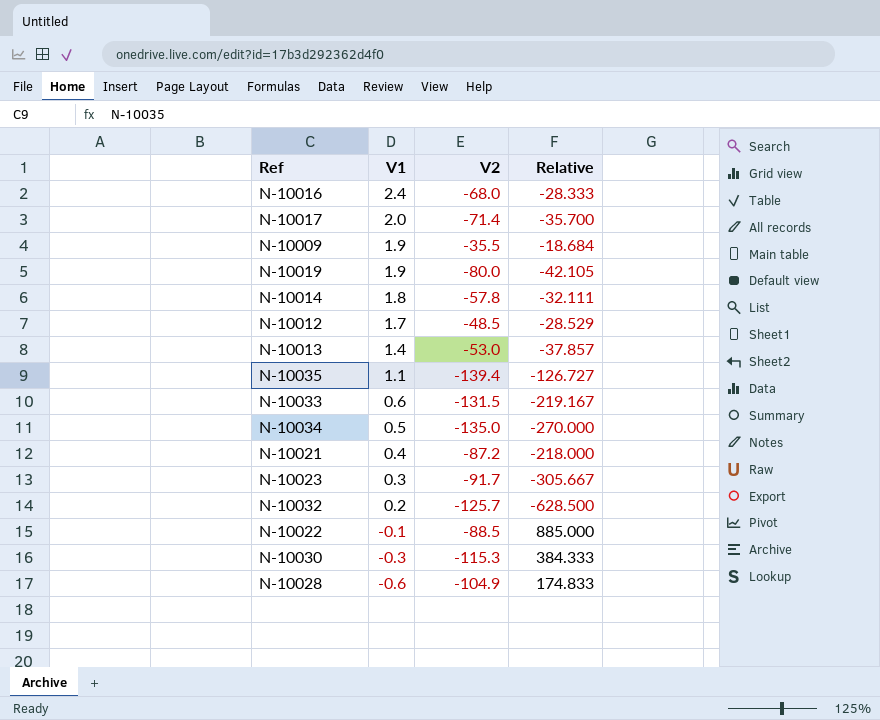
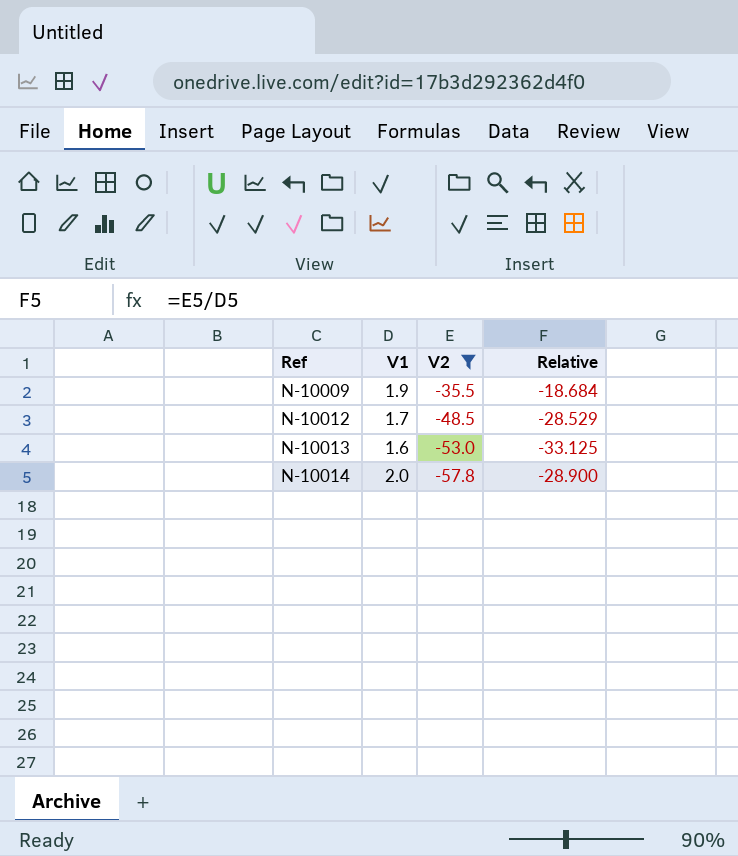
filter: none -> V2 >= -57.8
row order: V1 descending -> Ref ascending
N-10013 | V1: 1.4 -> 1.6
N-10013 | Relative: -37.857 -> -33.125
N-10014 | V1: 1.8 -> 2.0
N-10014 | Relative: -32.111 -> -28.900

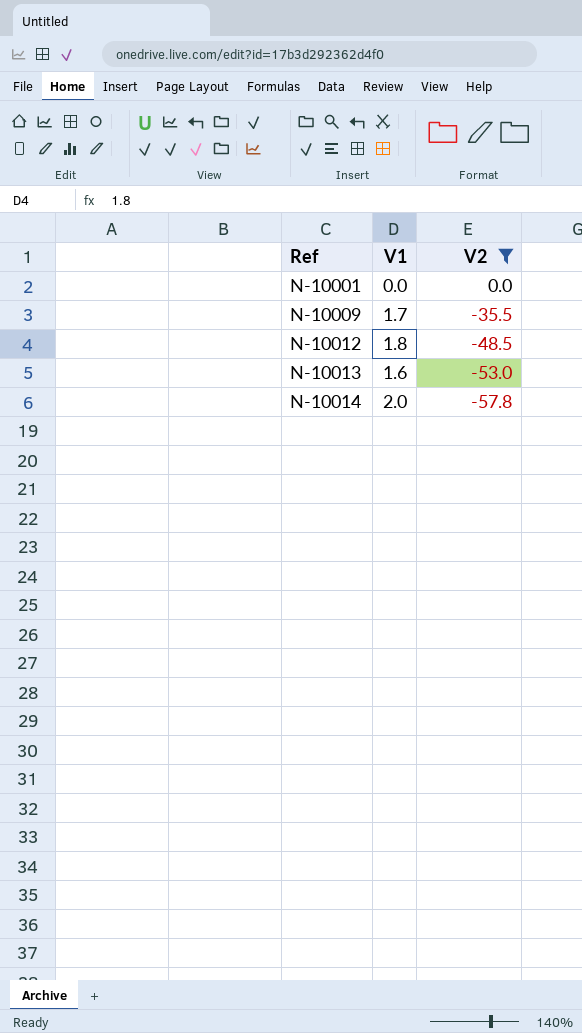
column Relative | formula: [V2] / [V1] -> none
row N-10001: none -> 0.0 | 0.0
N-10009 | V1: 1.9 -> 1.7
N-10012 | V1: 1.7 -> 1.8

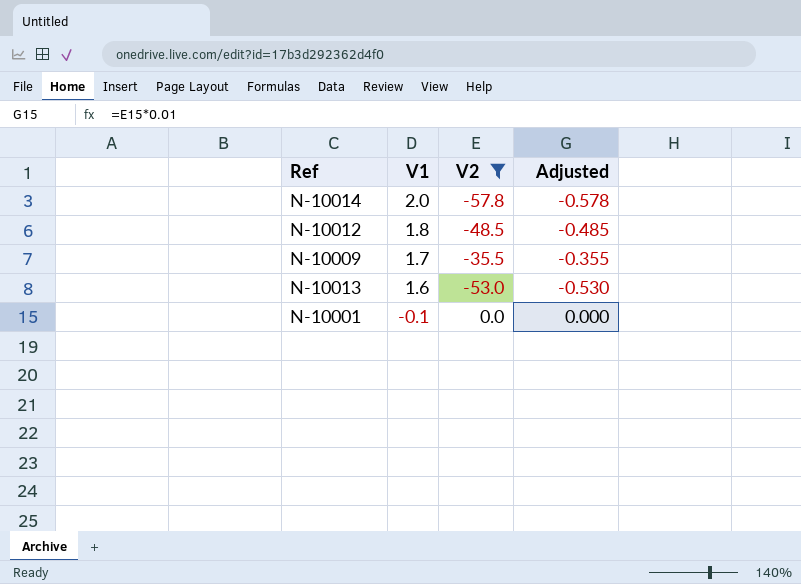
row order: Ref ascending -> V1 descending
column Adjusted | formula: none -> [V2] * 0.01
N-10001 | V1: 0.0 -> -0.1

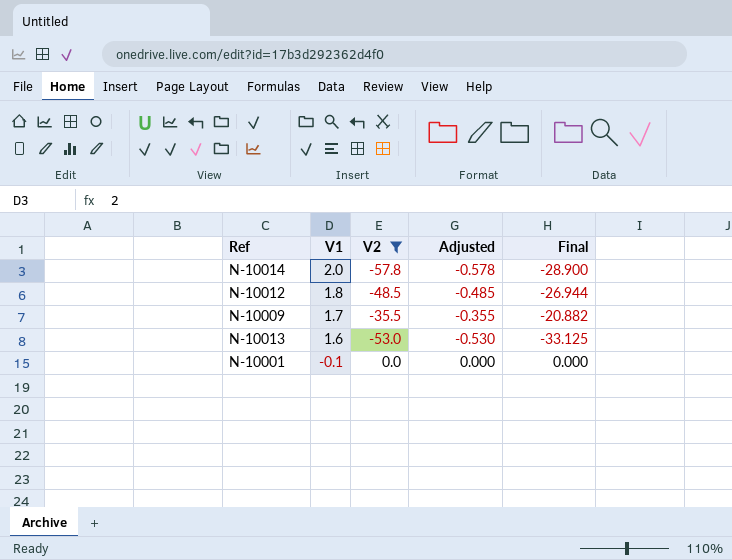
column Final | formula: none -> [V2] / [V1]

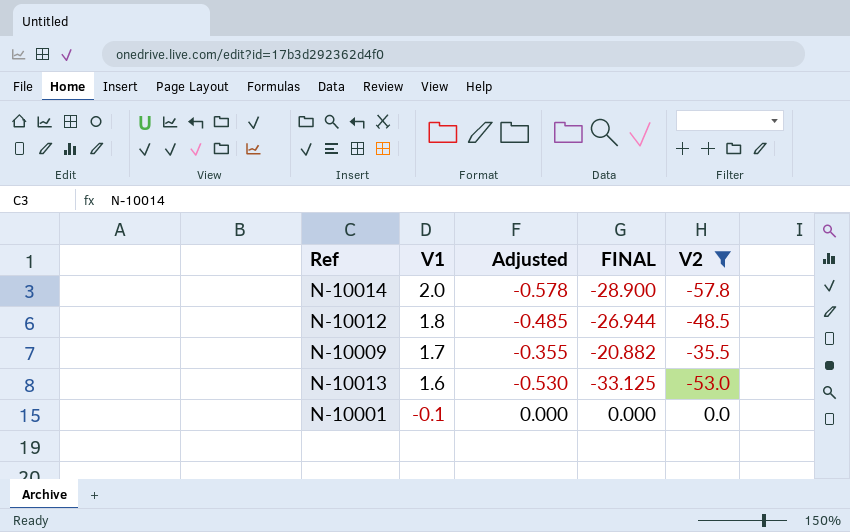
column name: Final -> FINAL
column V2 | position: 3 -> 5

